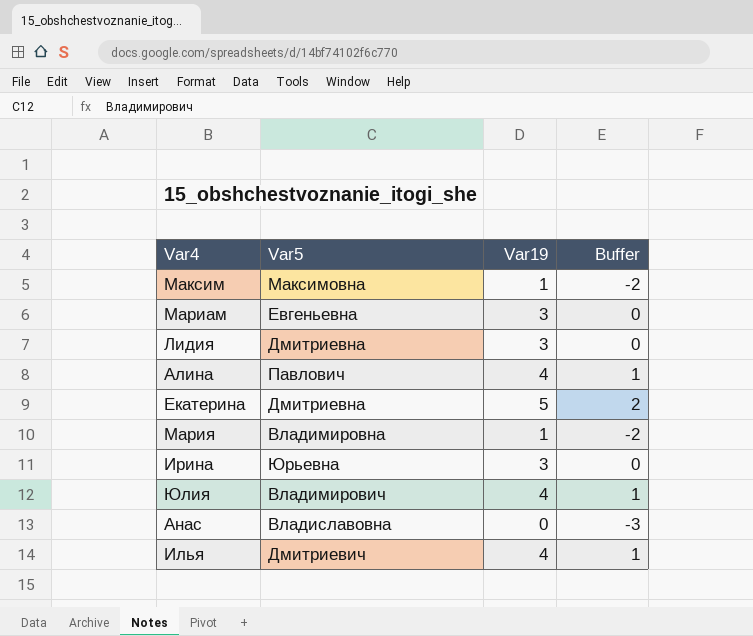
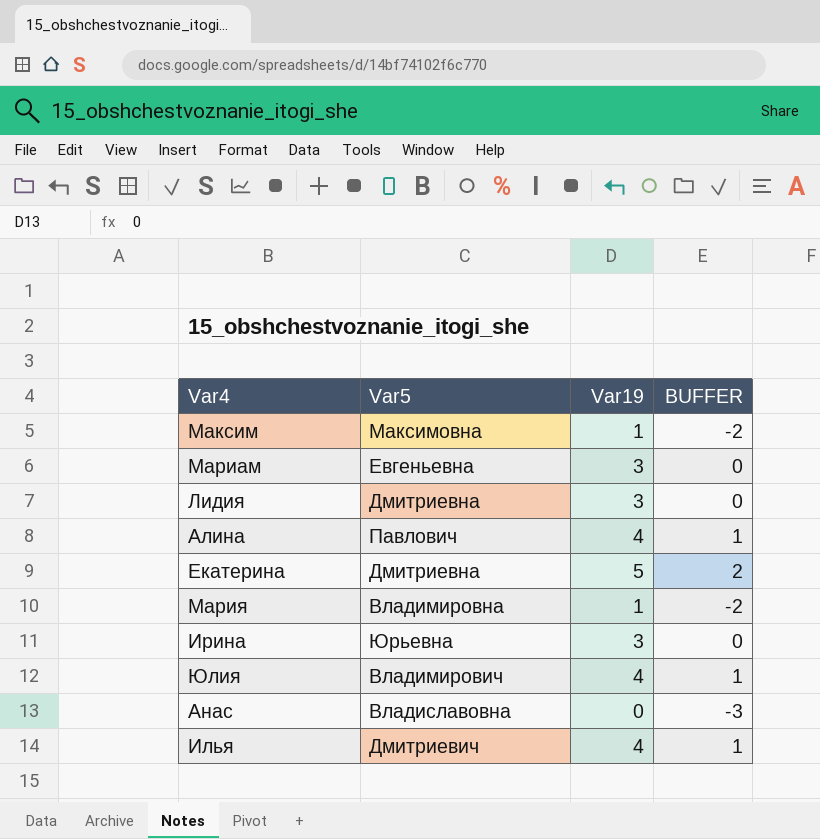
column name: Buffer -> BUFFER

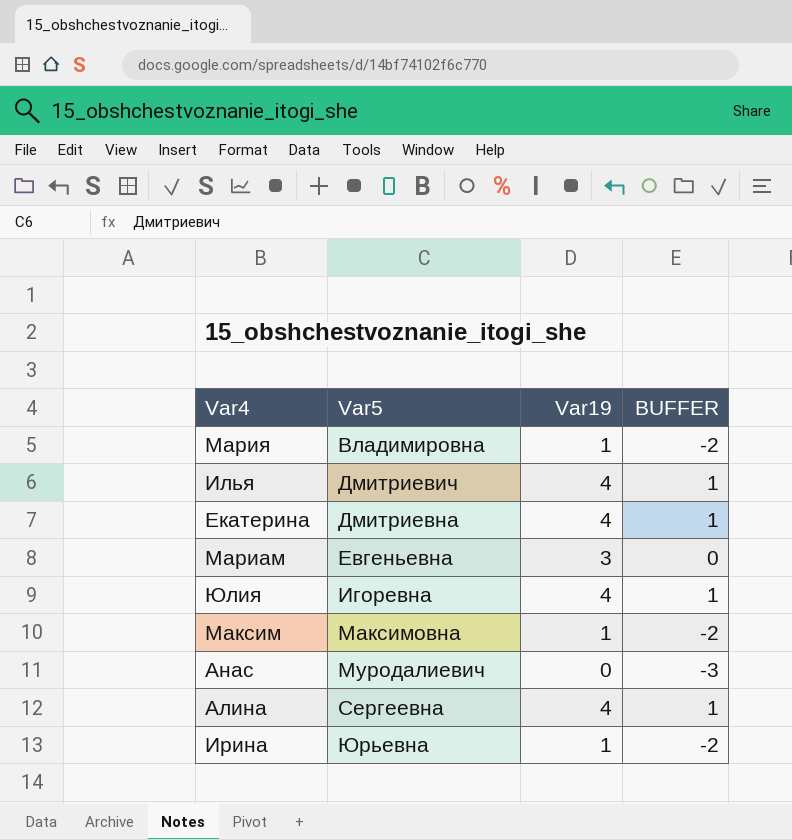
row order: none -> Var5 ascending
row Лидия: Дмитриевна | 3 | 0 -> none
Екатерина | Var19: 5 -> 4
Екатерина | BUFFER: 2 -> 1
Юлия | Var5: Владимирович -> Игоревна
Анас | Var5: Владиславовна -> Муродалиевич
Алина | Var5: Павлович -> Сергеевна
Ирина | Var19: 3 -> 1
Ирина | BUFFER: 0 -> -2

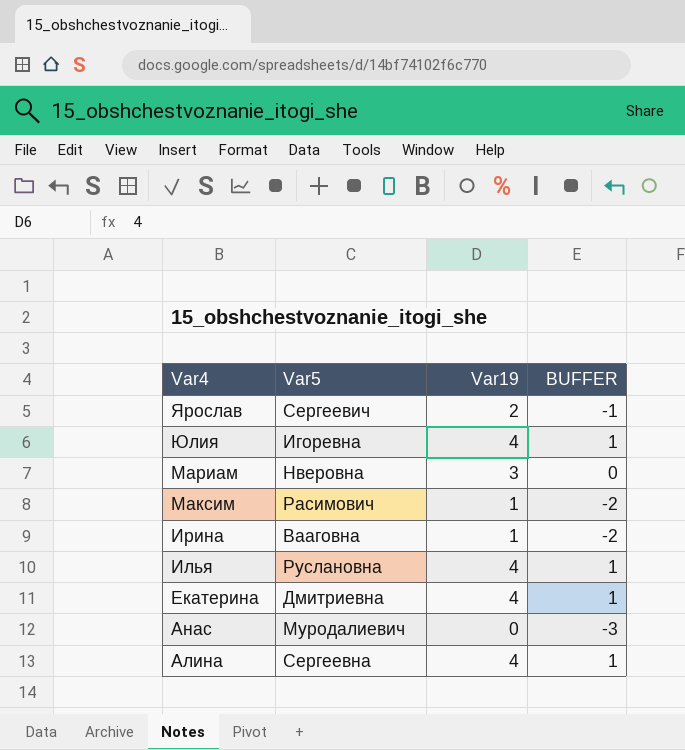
row order: Var5 ascending -> Var4 descending
row Мария: Владимировна | 1 | -2 -> none
row Ярослав: none -> Сергеевич | 2 | -1
Мариам | Var5: Евгеньевна -> Нверовна
Максим | Var5: Максимовна -> Расимович
Ирина | Var5: Юрьевна -> Вааговна
Илья | Var5: Дмитриевич -> Руслановна

